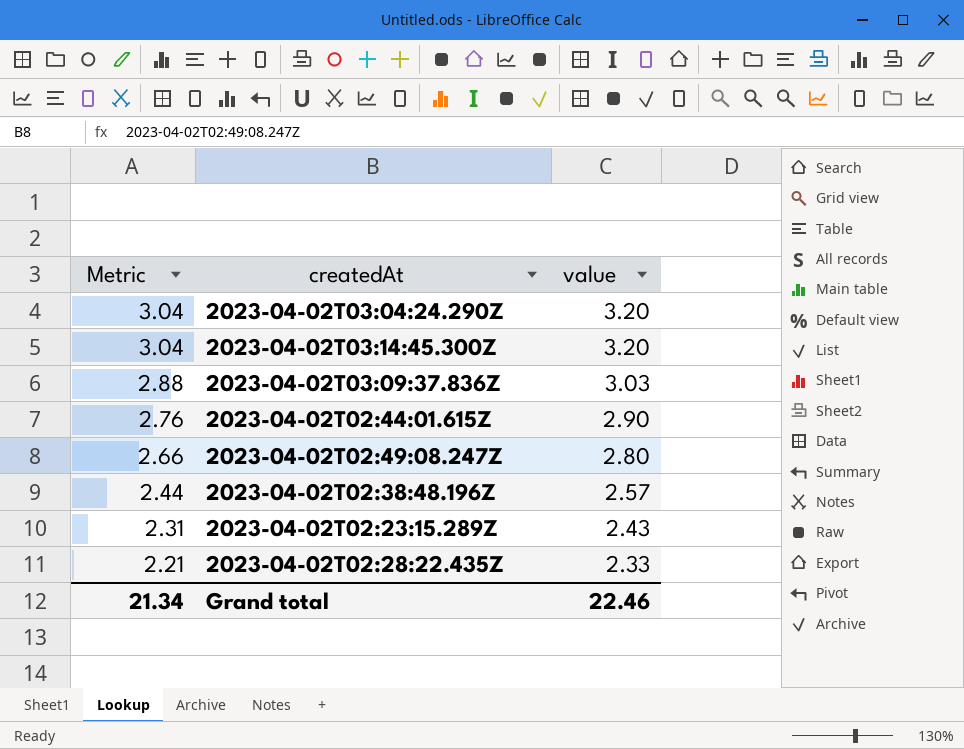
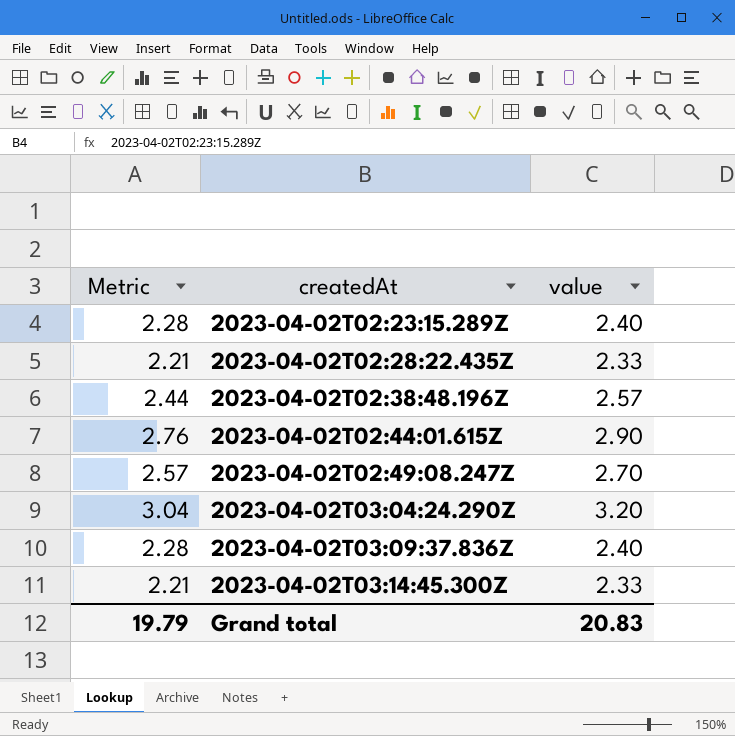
row order: Metric descending -> createdAt ascending
2023-04-02T02:23:15.289Z | Metric: 2.31 -> 2.28
2023-04-02T02:23:15.289Z | value: 2.43 -> 2.40
2023-04-02T02:49:08.247Z | Metric: 2.66 -> 2.57
2023-04-02T02:49:08.247Z | value: 2.80 -> 2.70
2023-04-02T03:09:37.836Z | Metric: 2.88 -> 2.28
2023-04-02T03:09:37.836Z | value: 3.03 -> 2.40
2023-04-02T03:14:45.300Z | Metric: 3.04 -> 2.21
2023-04-02T03:14:45.300Z | value: 3.20 -> 2.33
Grand total | Metric: 21.34 -> 19.79
Grand total | value: 22.46 -> 20.83

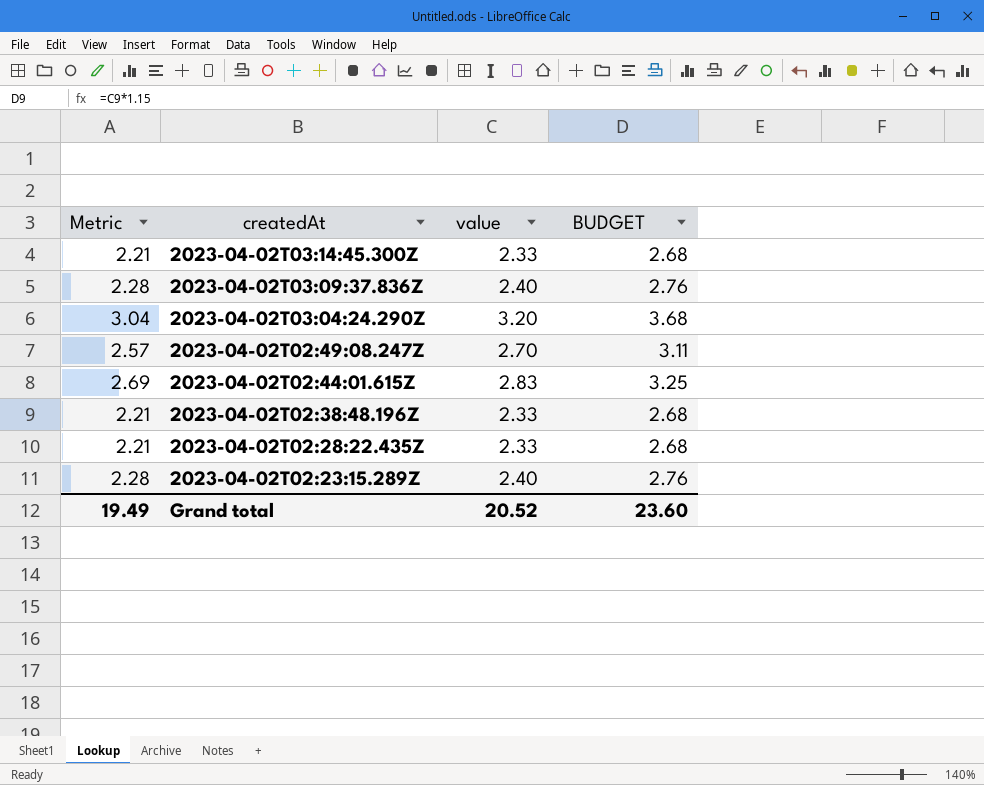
row order: createdAt ascending -> createdAt descending
column BUDGET | formula: none -> [value] * 1.15
2023-04-02T02:44:01.615Z | Metric: 2.76 -> 2.69
2023-04-02T02:44:01.615Z | value: 2.90 -> 2.83
2023-04-02T02:38:48.196Z | Metric: 2.44 -> 2.21
2023-04-02T02:38:48.196Z | value: 2.57 -> 2.33
Grand total | Metric: 19.79 -> 19.49
Grand total | value: 20.83 -> 20.52

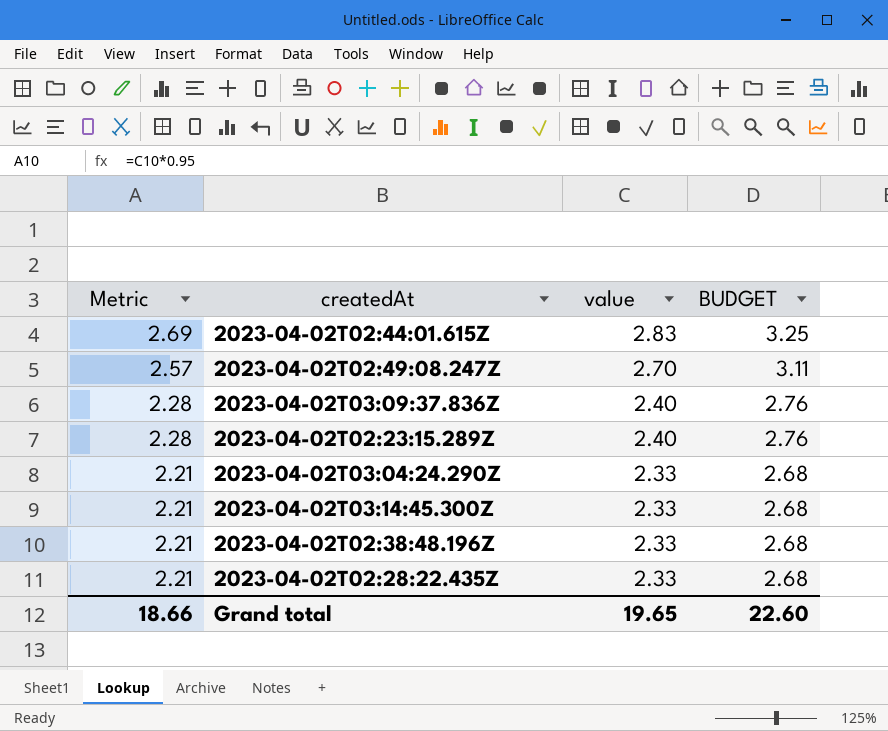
row order: createdAt descending -> Metric descending
2023-04-02T03:04:24.290Z | Metric: 3.04 -> 2.21
2023-04-02T03:04:24.290Z | value: 3.20 -> 2.33
2023-04-02T03:04:24.290Z | BUDGET: 3.68 -> 2.68
Grand total | Metric: 19.49 -> 18.66
Grand total | value: 20.52 -> 19.65
Grand total | BUDGET: 23.60 -> 22.60

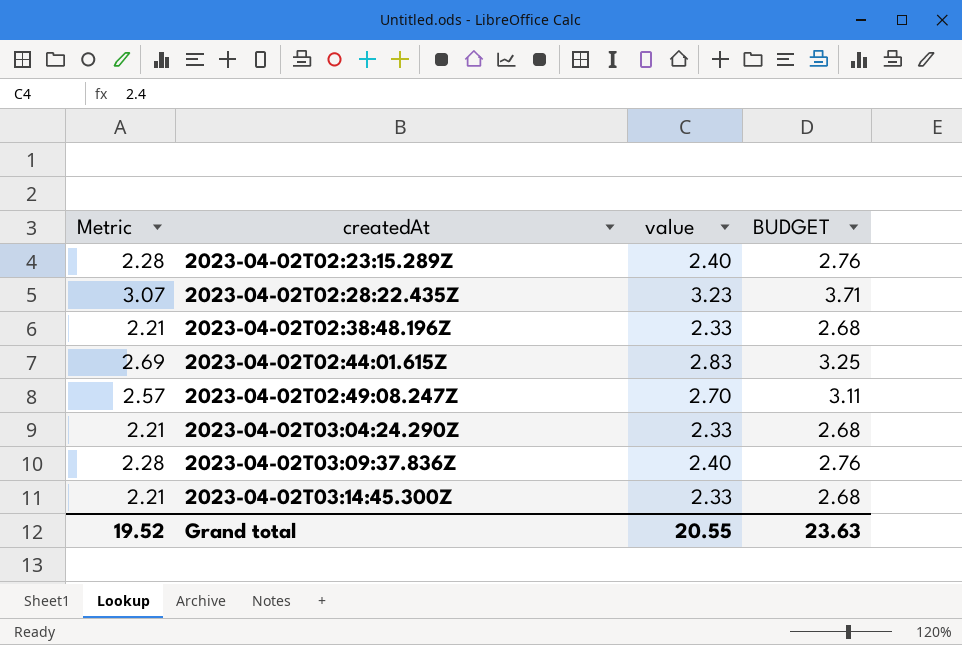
row order: Metric descending -> createdAt ascending
2023-04-02T02:28:22.435Z | Metric: 2.21 -> 3.07
2023-04-02T02:28:22.435Z | value: 2.33 -> 3.23
2023-04-02T02:28:22.435Z | BUDGET: 2.68 -> 3.71
Grand total | Metric: 18.66 -> 19.52
Grand total | value: 19.65 -> 20.55
Grand total | BUDGET: 22.60 -> 23.63

